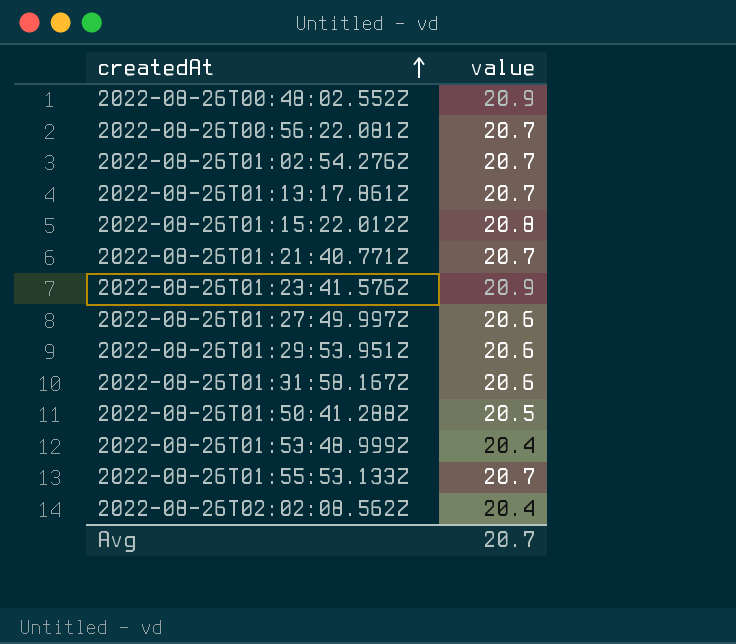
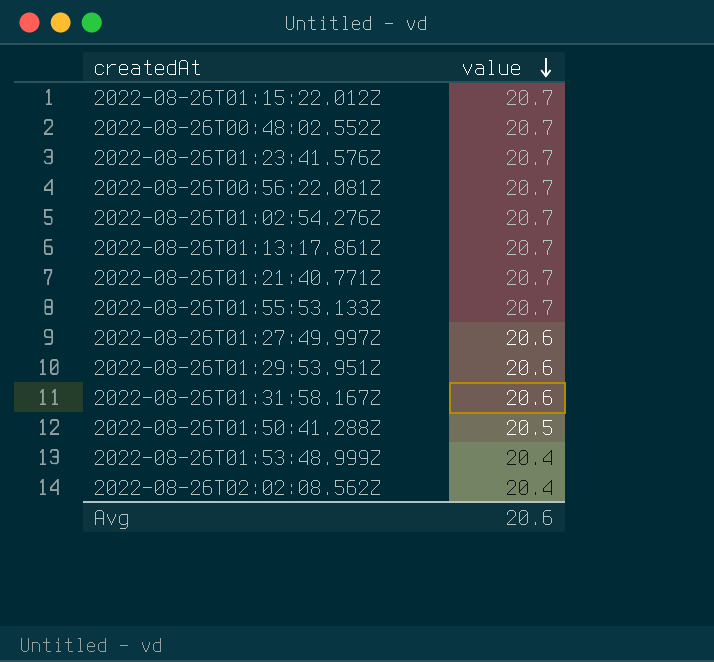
row order: createdAt ascending -> value descending
2022-08-26T01:15:22.012Z | value: 20.8 -> 20.7
2022-08-26T00:48:02.552Z | value: 20.9 -> 20.7
2022-08-26T01:23:41.576Z | value: 20.9 -> 20.7
Avg | value: 20.7 -> 20.6

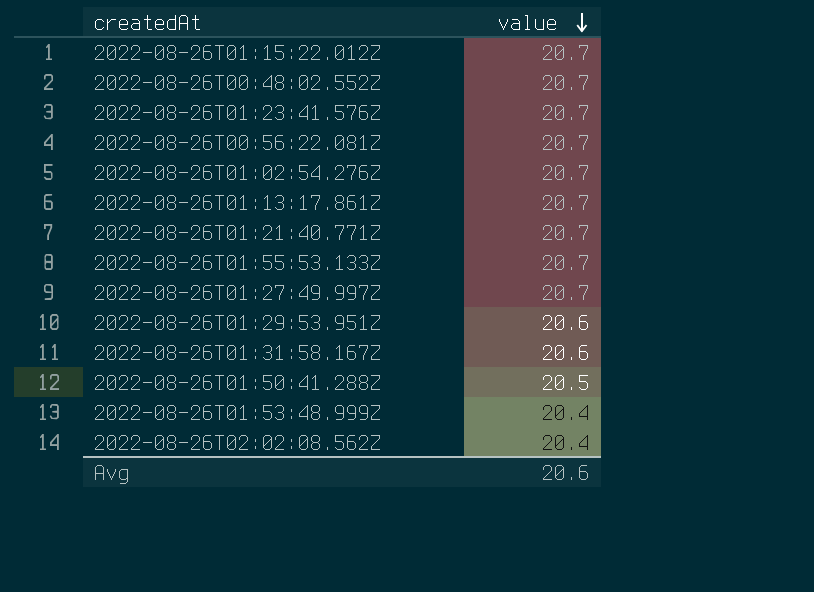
2022-08-26T01:27:49.997Z | value: 20.6 -> 20.7

